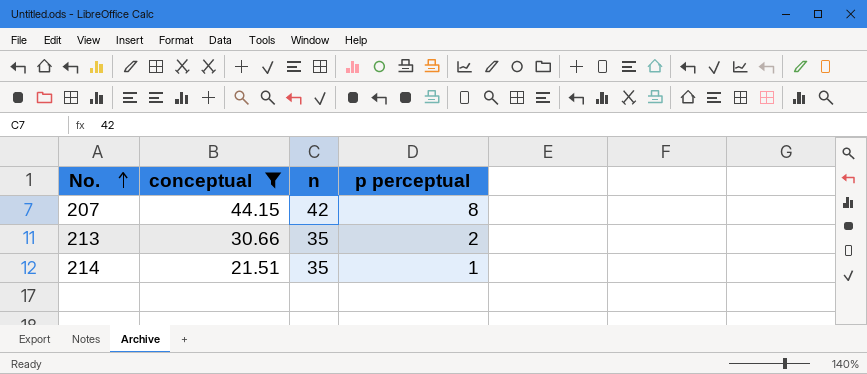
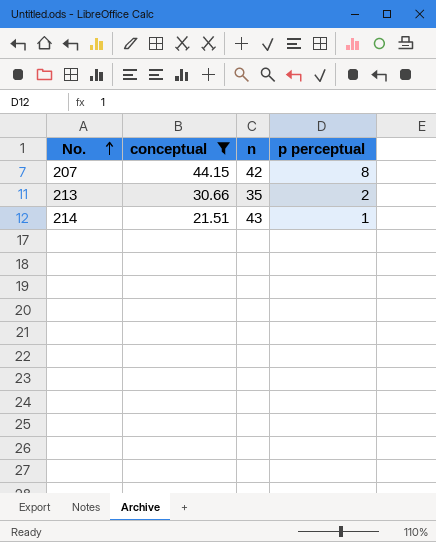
214 | n: 35 -> 43

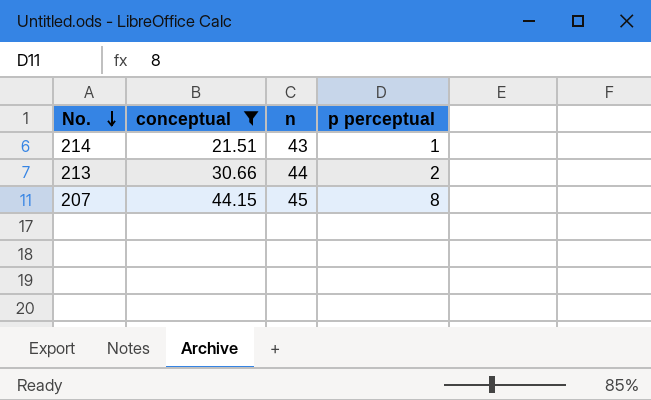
row order: No. ascending -> No. descending
213 | n: 35 -> 44
207 | n: 42 -> 45

